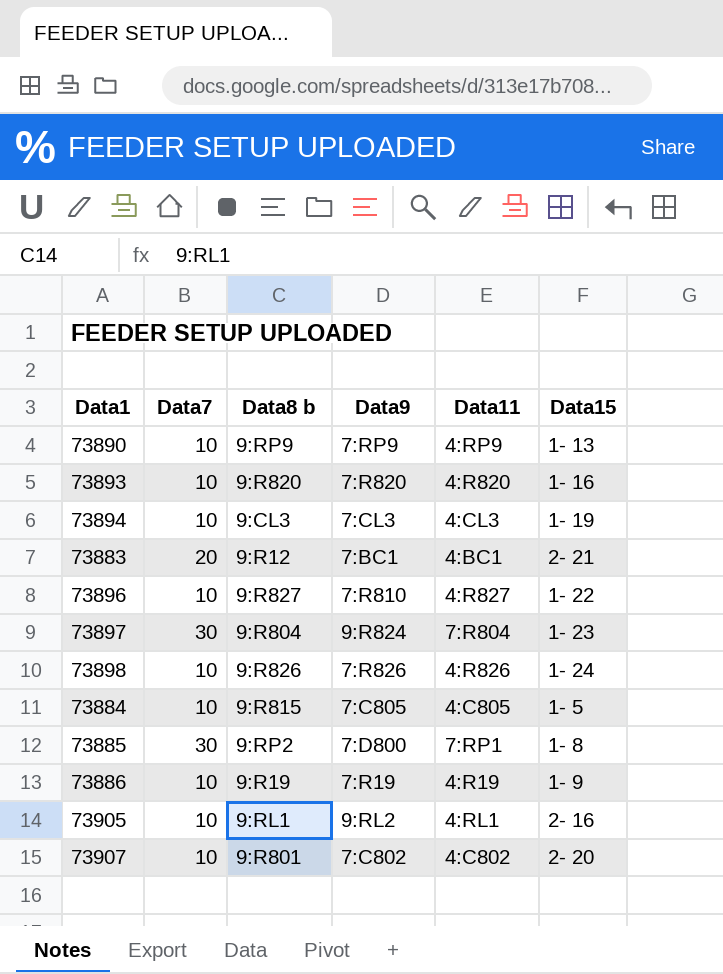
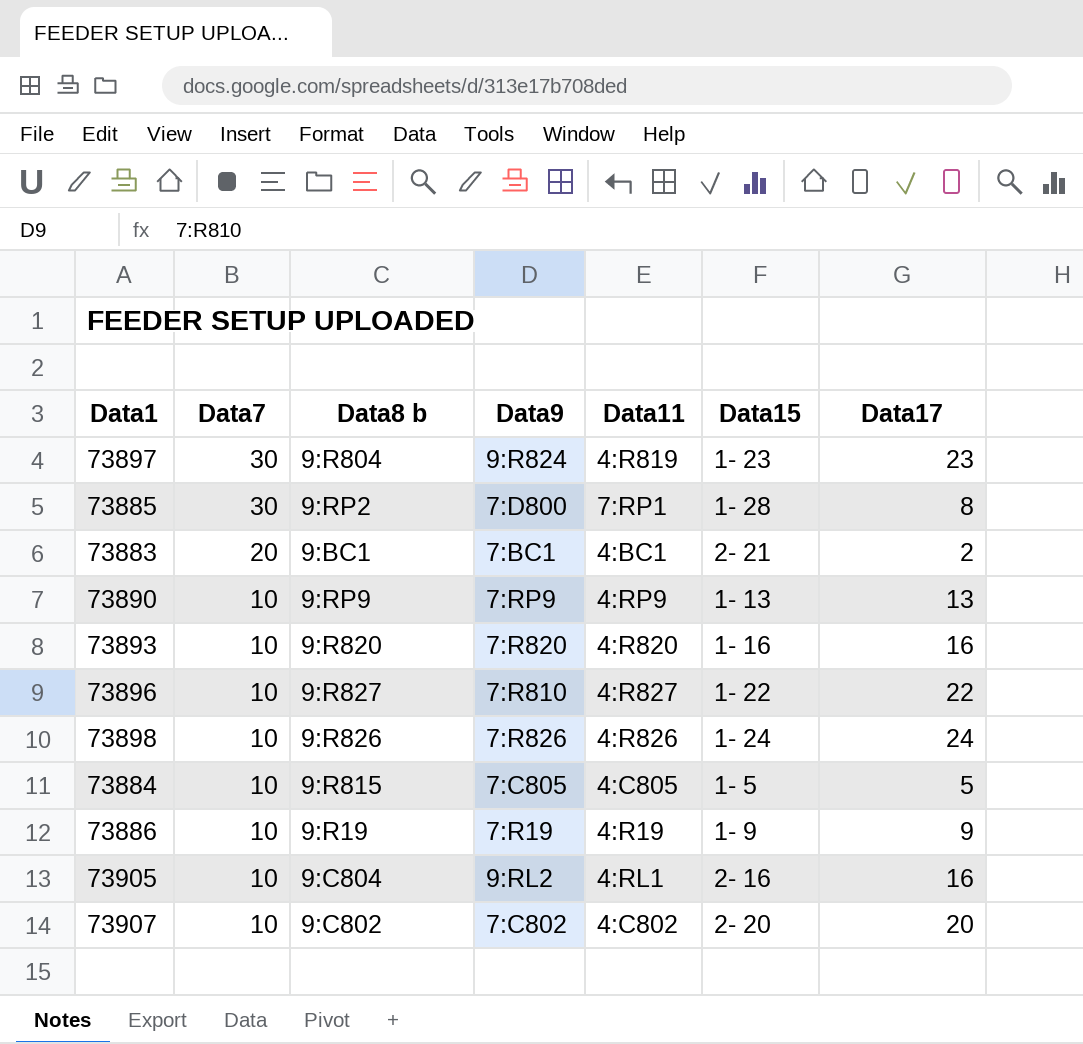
row order: none -> Data7 descending
column Data17 | position: none -> 7
row 73894: 10 | 9:CL3 | 7:CL3 | 4:CL3 | 1- 19 -> none
73897 | Data11: 7:R804 -> 4:R819
73885 | Data15: 1- 8 -> 1- 28
73883 | Data8 b: 9:R12 -> 9:BC1
73905 | Data8 b: 9:RL1 -> 9:C804
73907 | Data8 b: 9:R801 -> 9:C802

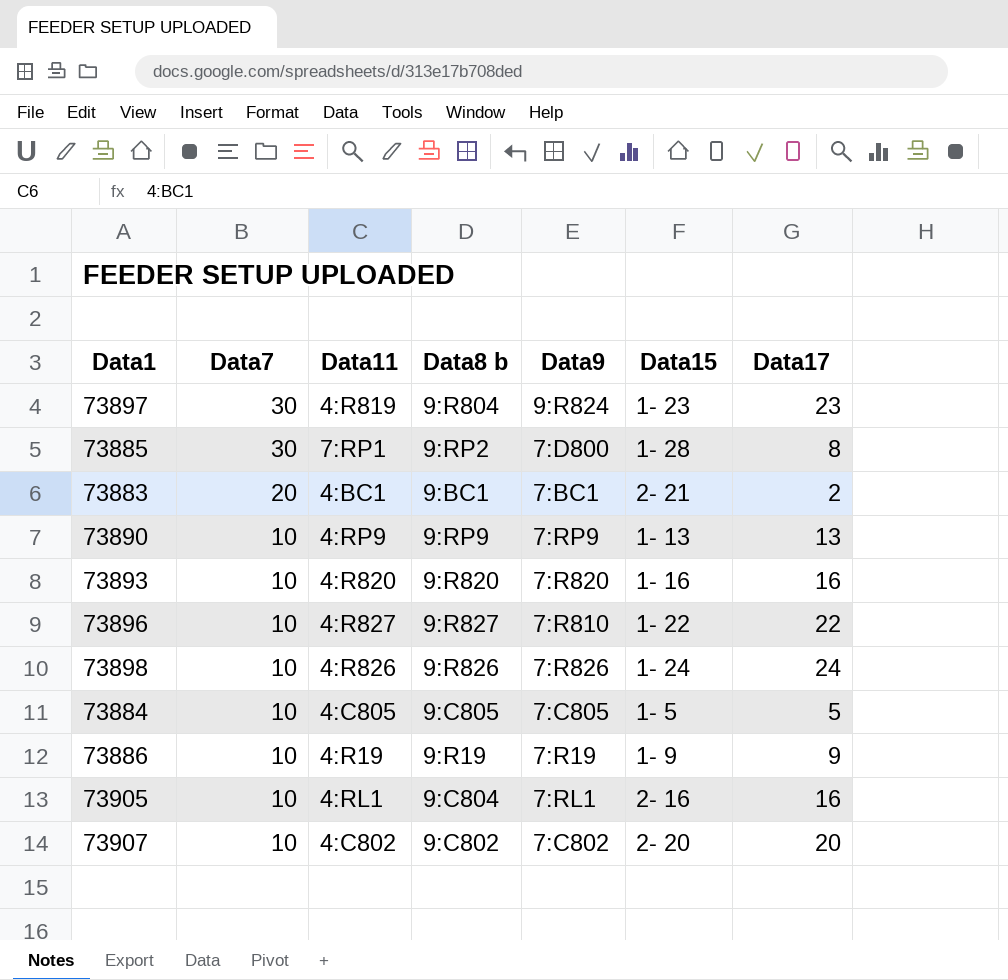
column Data11 | position: 5 -> 3
73884 | Data8 b: 9:R815 -> 9:C805
73905 | Data9: 9:RL2 -> 7:RL1

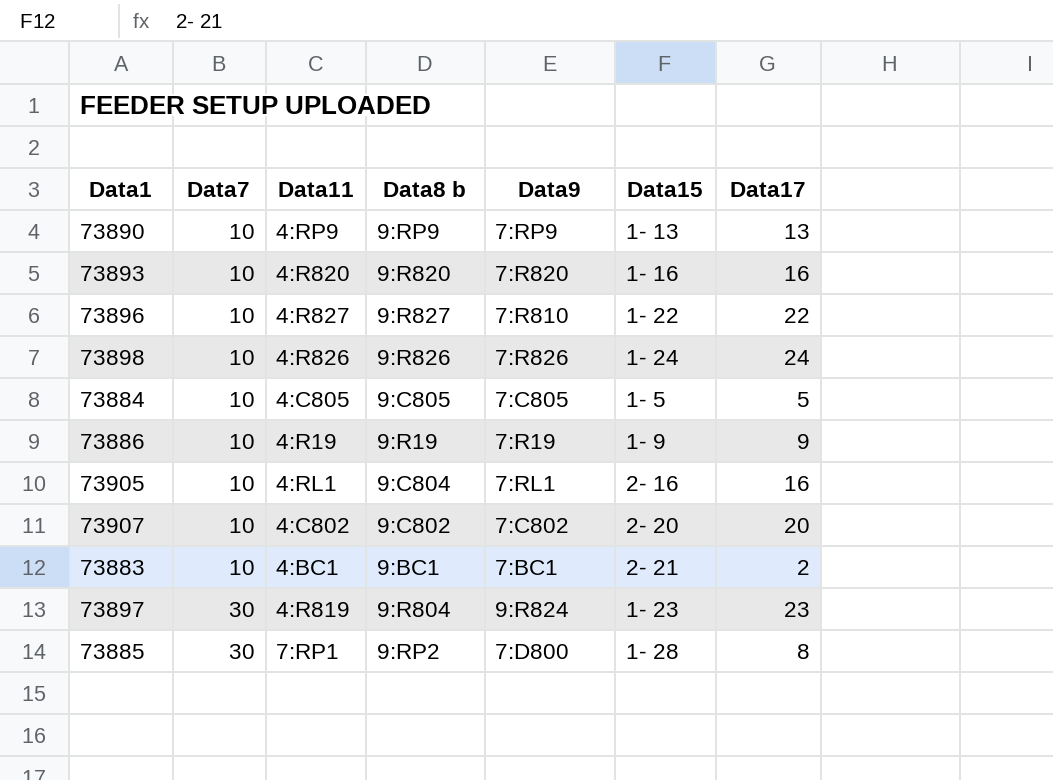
row order: Data7 descending -> Data7 ascending
73883 | Data7: 20 -> 10

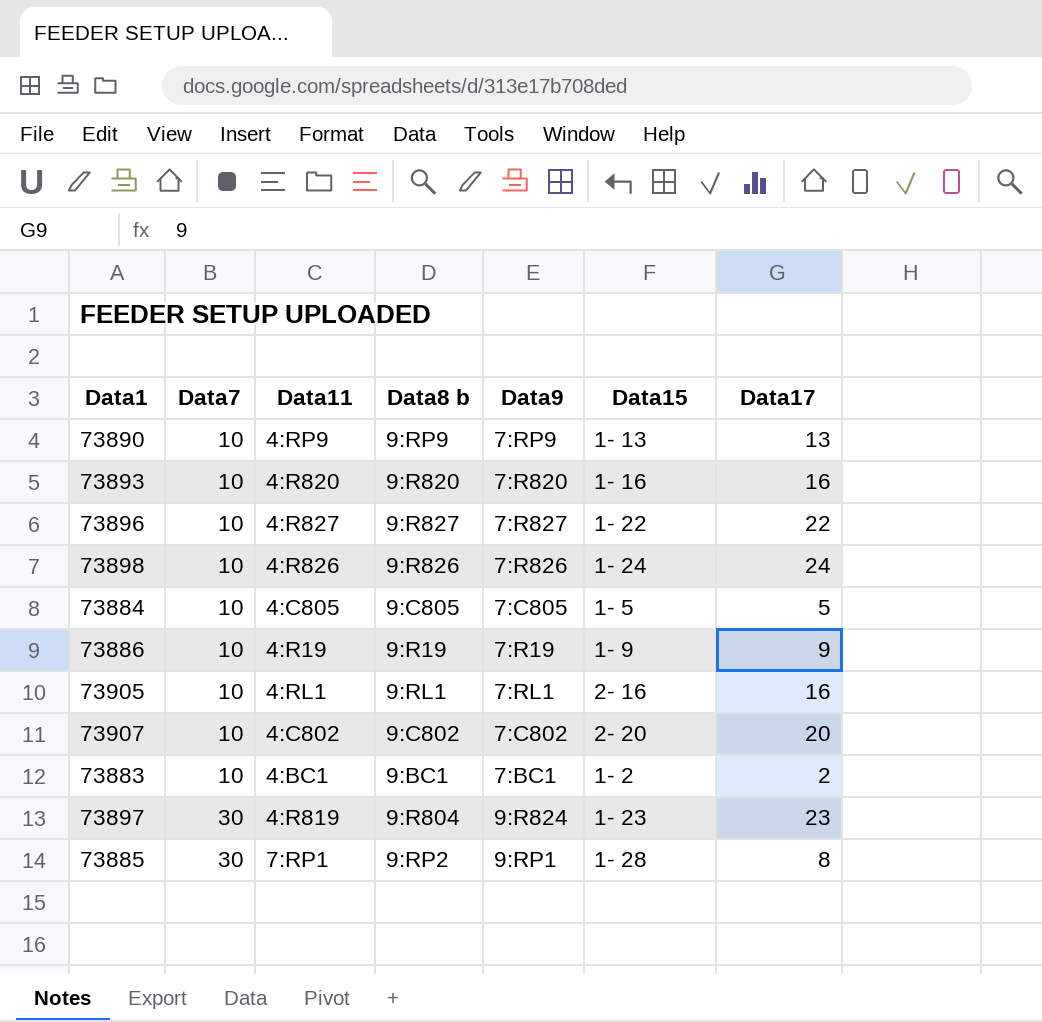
73896 | Data9: 7:R810 -> 7:R827
73905 | Data8 b: 9:C804 -> 9:RL1
73883 | Data15: 2- 21 -> 1- 2
73885 | Data9: 7:D800 -> 9:RP1

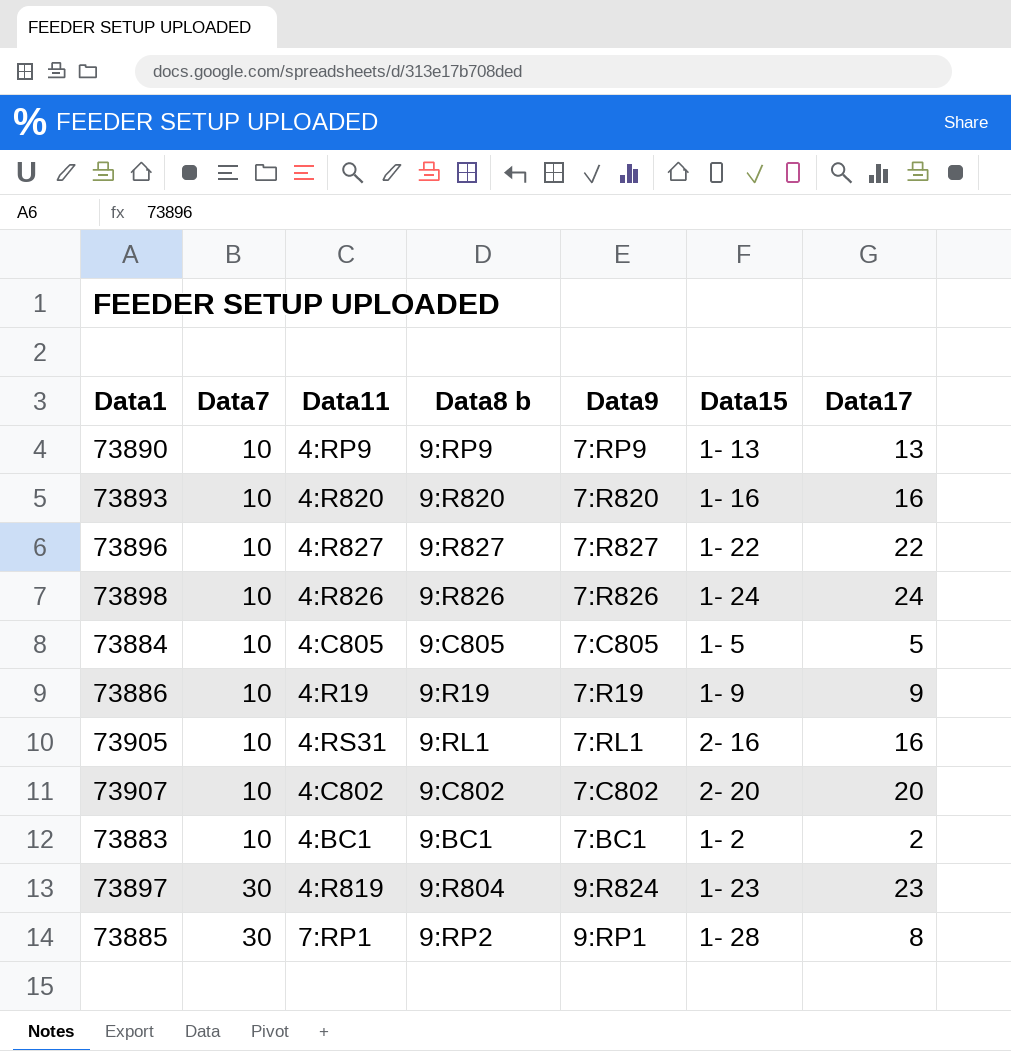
73905 | Data11: 4:RL1 -> 4:RS31

